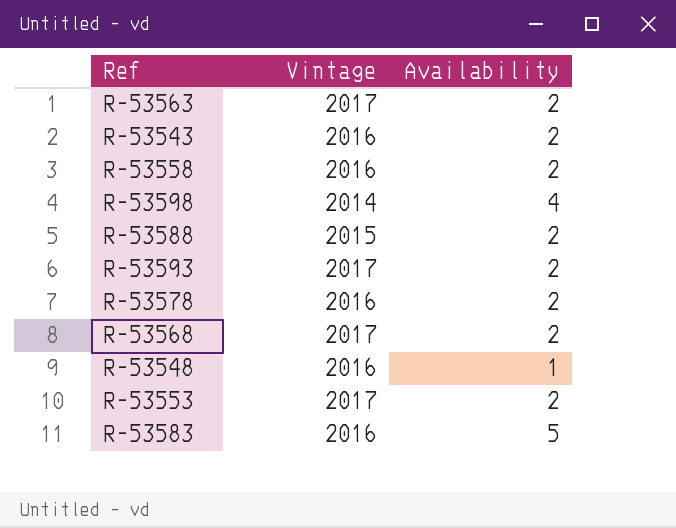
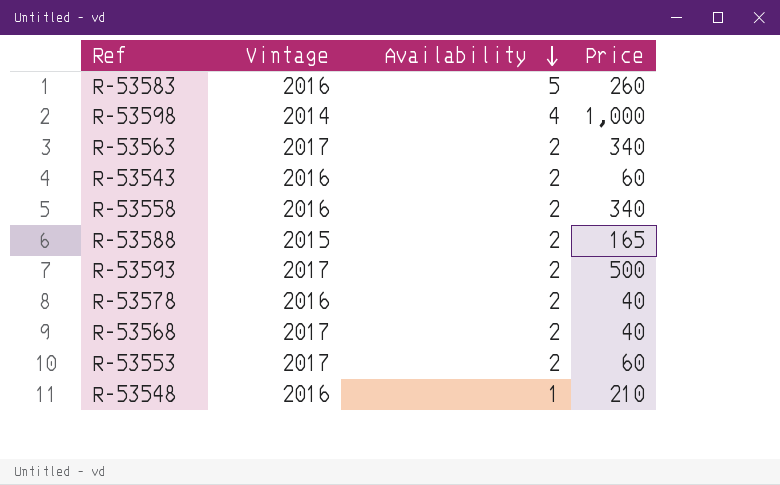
row order: none -> Availability descending
column Price | position: none -> 4

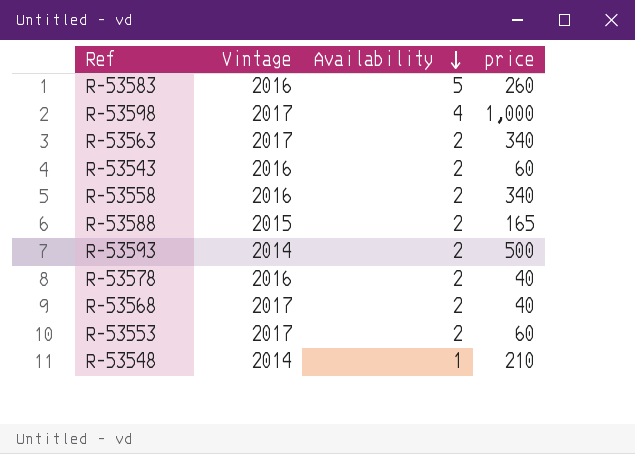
column name: Price -> price
R-53598 | Vintage: 2014 -> 2017
R-53593 | Vintage: 2017 -> 2014
R-53548 | Vintage: 2016 -> 2014

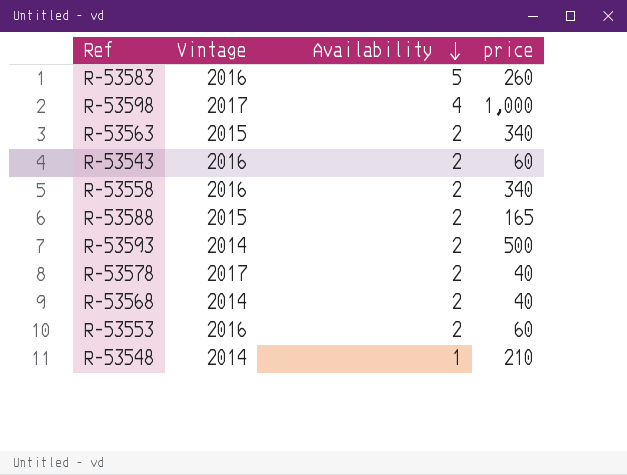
R-53563 | Vintage: 2017 -> 2015
R-53578 | Vintage: 2016 -> 2017
R-53568 | Vintage: 2017 -> 2014
R-53553 | Vintage: 2017 -> 2016

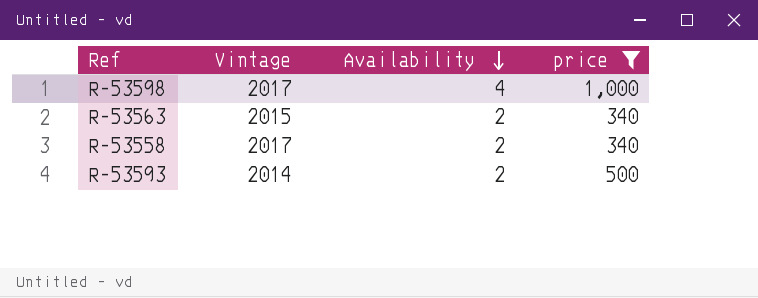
filter: none -> price >= 340
R-53558 | Vintage: 2016 -> 2017

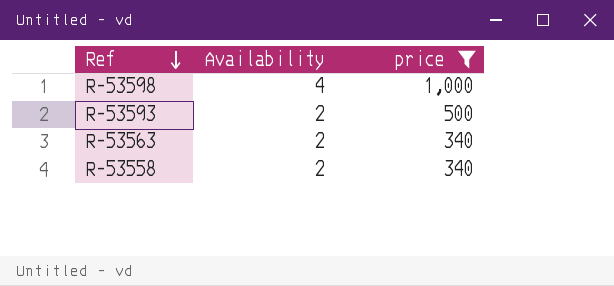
row order: Availability descending -> Ref descending
column Vintage | position: 2 -> none

